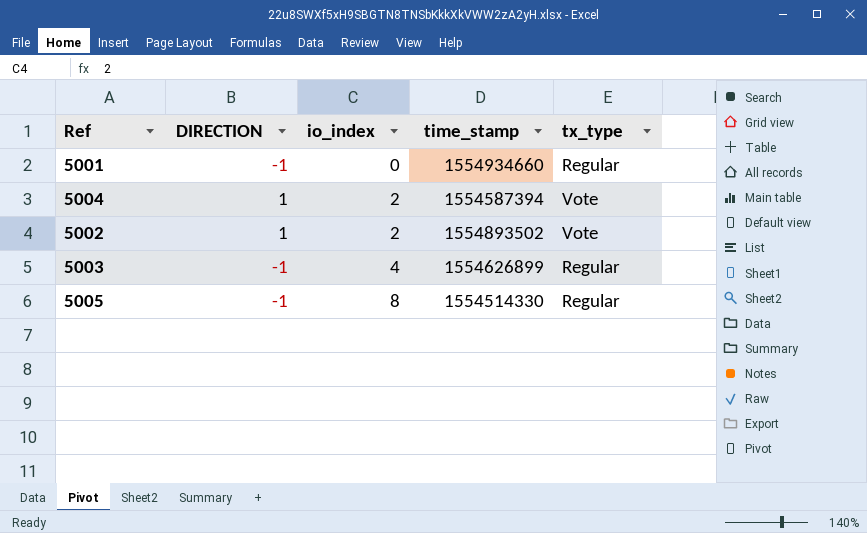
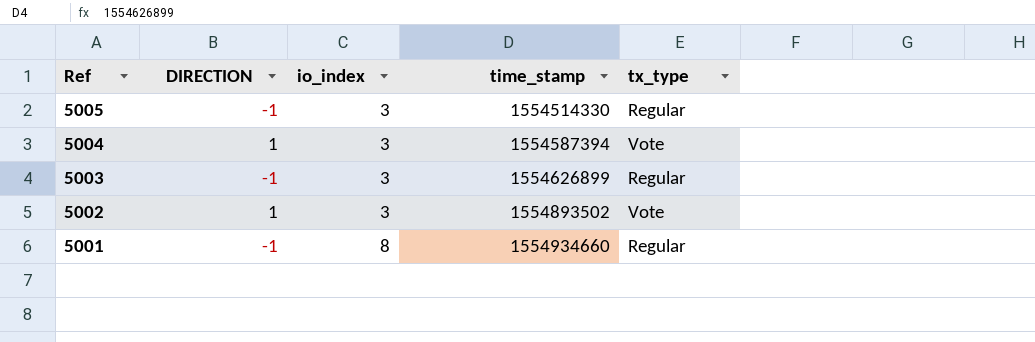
row order: io_index ascending -> Ref descending
5005 | io_index: 8 -> 3
5004 | io_index: 2 -> 3
5003 | io_index: 4 -> 3
5002 | io_index: 2 -> 3
5001 | io_index: 0 -> 8

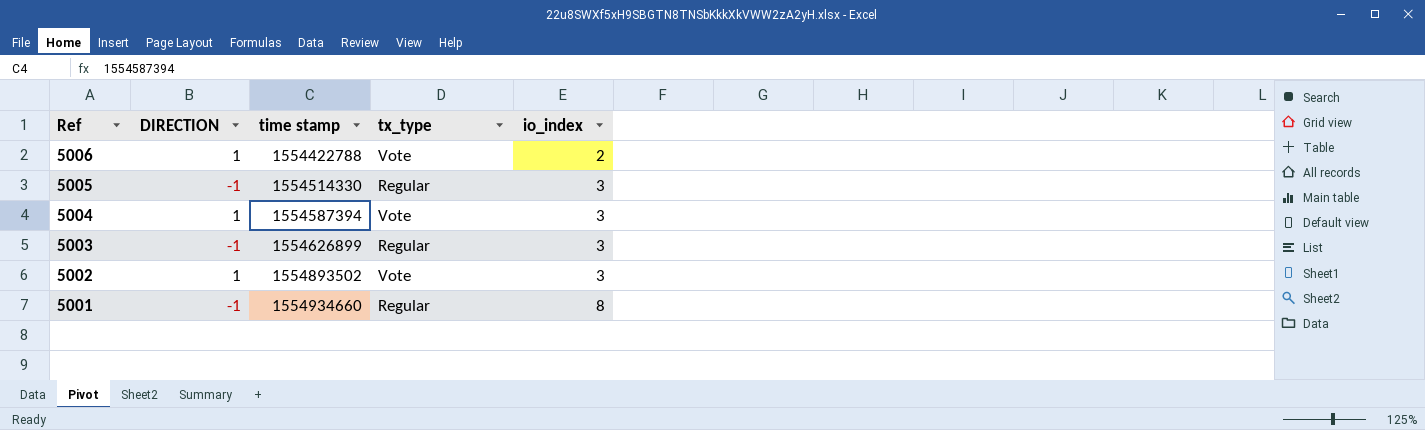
column name: time_stamp -> time stamp
column io_index | position: 3 -> 5
row 5006: none -> 1 | 1554422788 | Vote | 2

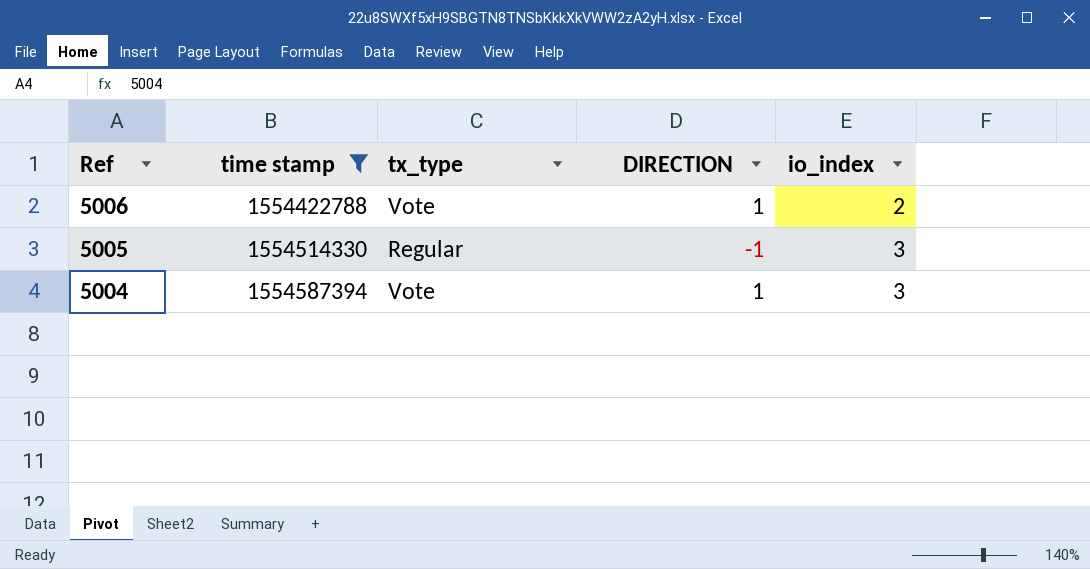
filter: none -> time stamp <= 1554587394
column DIRECTION | position: 2 -> 4

